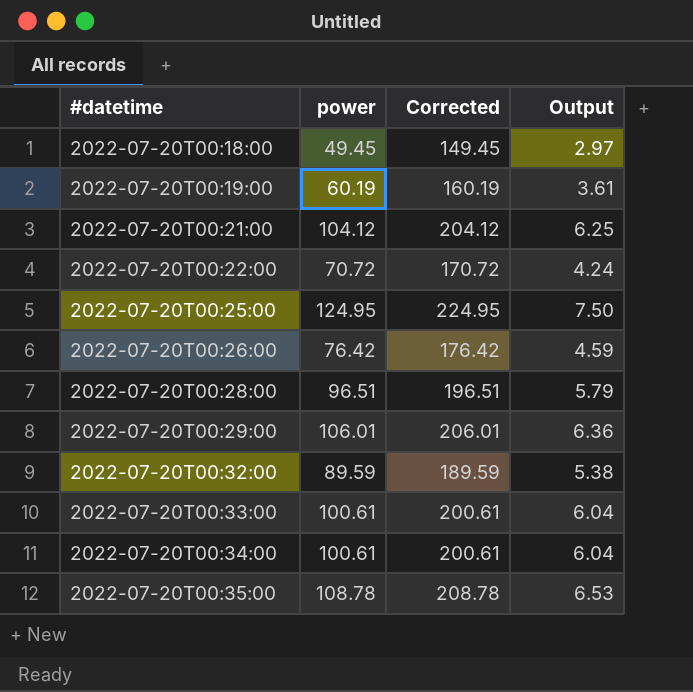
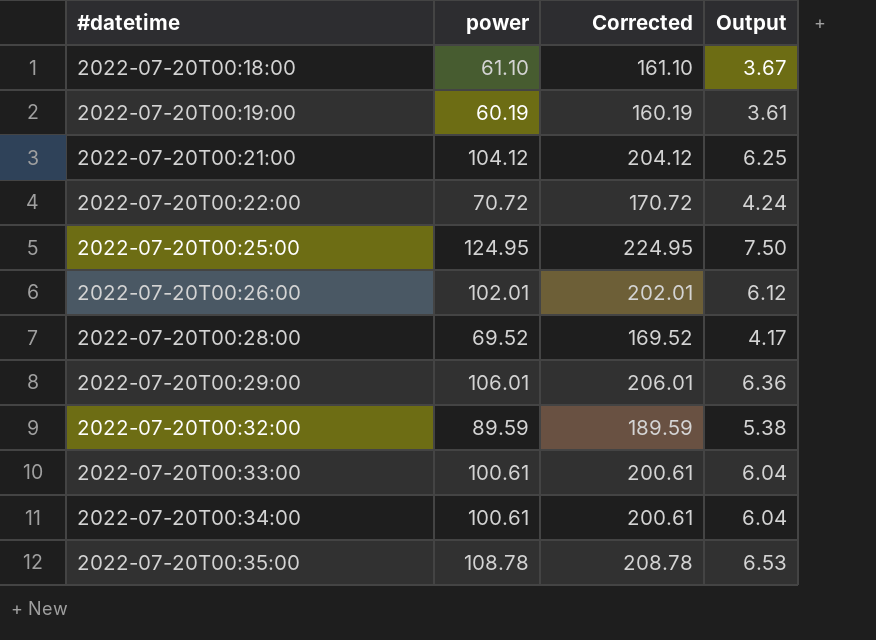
2022-07-20T00:18:00 | power: 49.45 -> 61.10
2022-07-20T00:18:00 | Corrected: 149.45 -> 161.10
2022-07-20T00:18:00 | Output: 2.97 -> 3.67
2022-07-20T00:26:00 | power: 76.42 -> 102.01
2022-07-20T00:26:00 | Corrected: 176.42 -> 202.01
2022-07-20T00:26:00 | Output: 4.59 -> 6.12
2022-07-20T00:28:00 | power: 96.51 -> 69.52
2022-07-20T00:28:00 | Corrected: 196.51 -> 169.52
2022-07-20T00:28:00 | Output: 5.79 -> 4.17

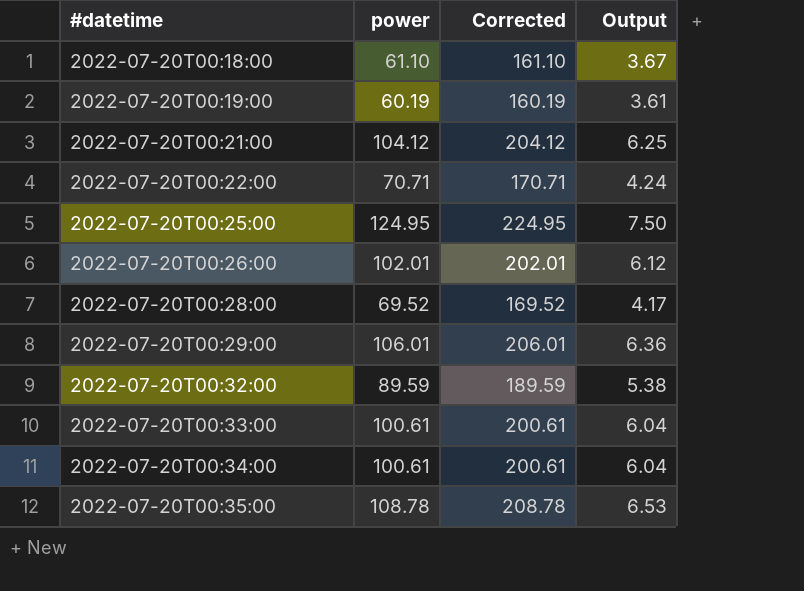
2022-07-20T00:22:00 | power: 70.72 -> 70.71
2022-07-20T00:22:00 | Corrected: 170.72 -> 170.71

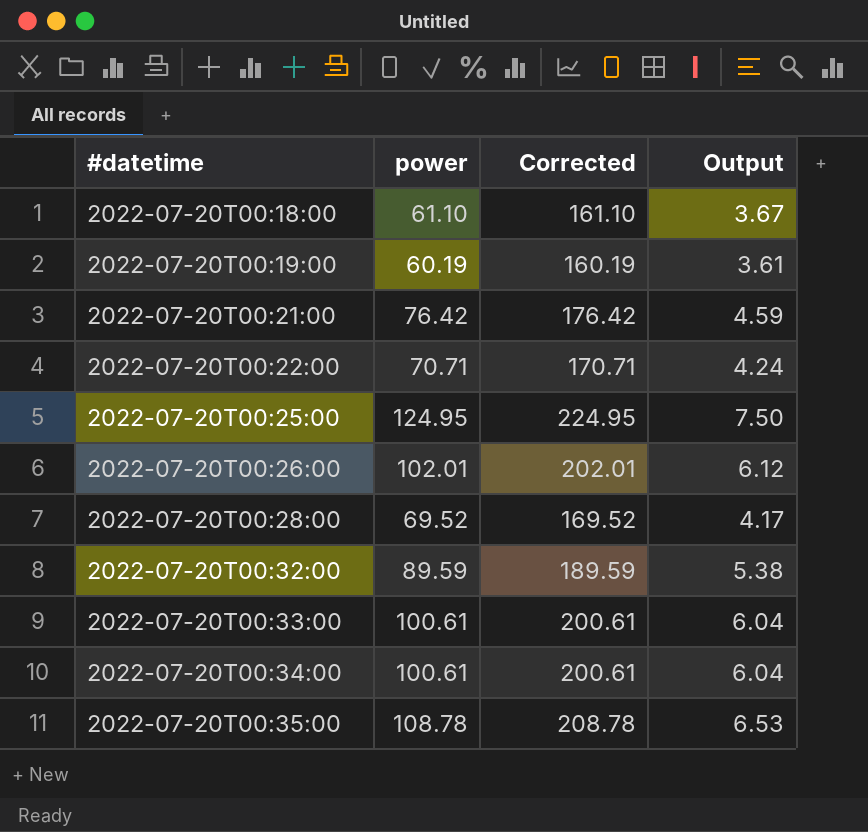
row 2022-07-20T00:29:00: 106.01 | 206.01 | 6.36 -> none
2022-07-20T00:21:00 | power: 104.12 -> 76.42
2022-07-20T00:21:00 | Corrected: 204.12 -> 176.42
2022-07-20T00:21:00 | Output: 6.25 -> 4.59

